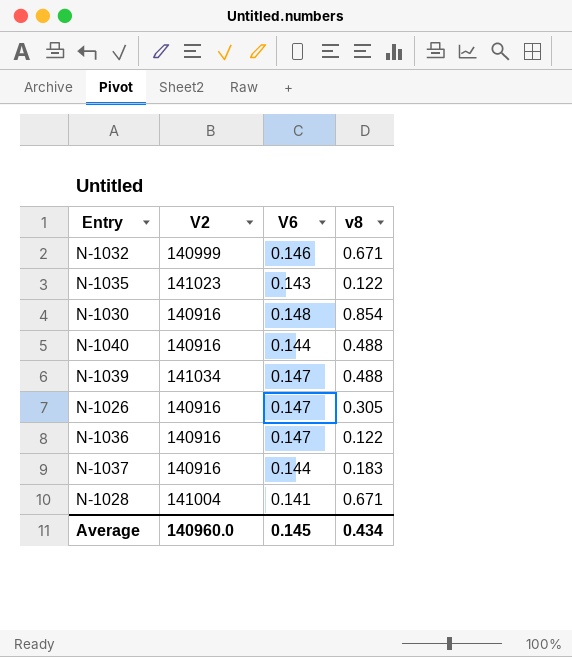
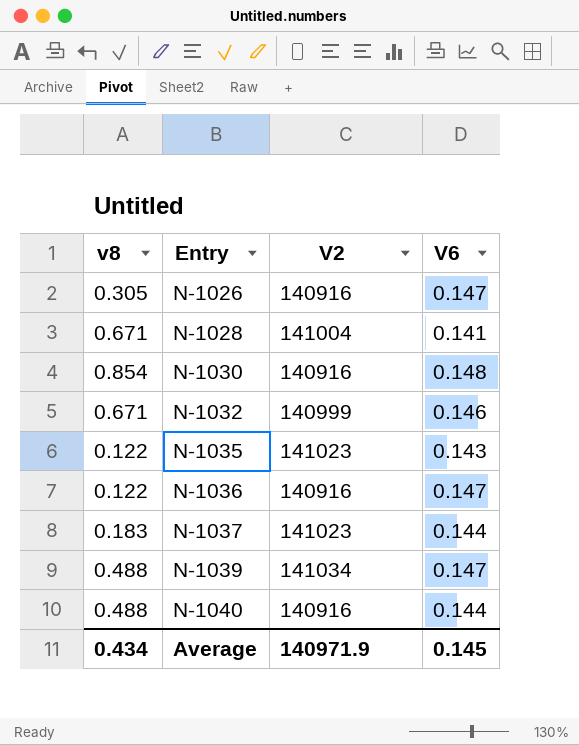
row order: none -> Entry ascending
column v8 | position: 4 -> 1
N-1037 | V2: 140916 -> 141023
Average | V2: 140960.0 -> 140971.9

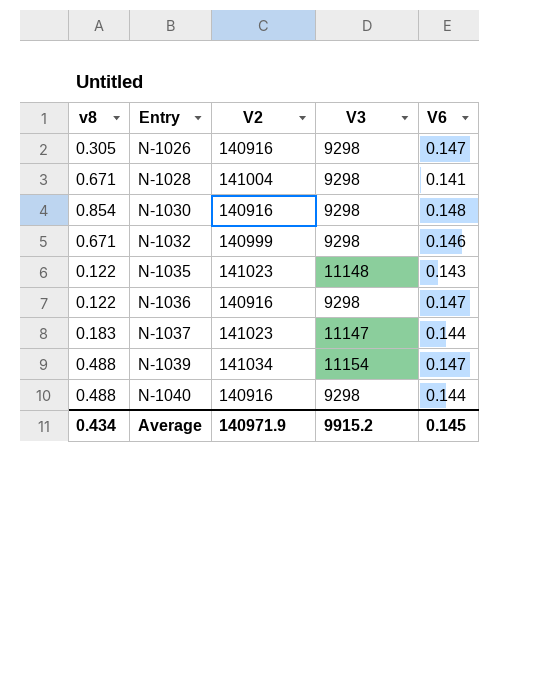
column V3 | position: none -> 4

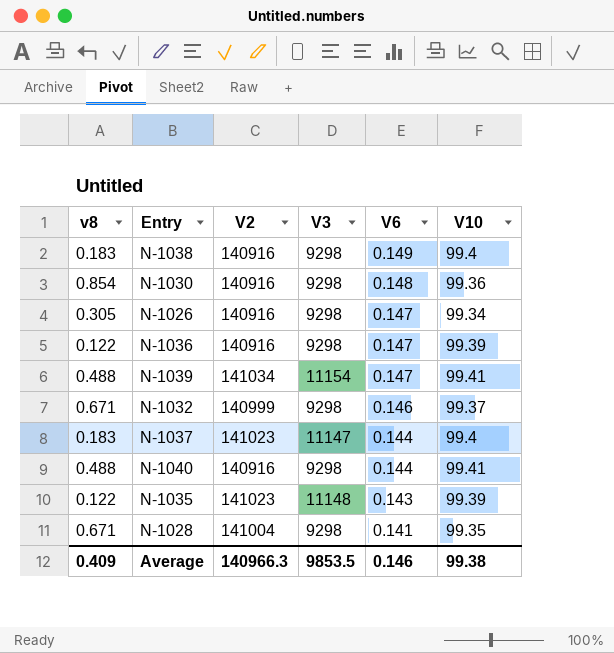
row order: Entry ascending -> V6 descending
column V10 | position: none -> 6
row N-1038: none -> 0.183 | 140916 | 9298 | 0.149 | 99.4
Average | v8: 0.434 -> 0.409
Average | V2: 140971.9 -> 140966.3
Average | V3: 9915.2 -> 9853.5
Average | V6: 0.145 -> 0.146

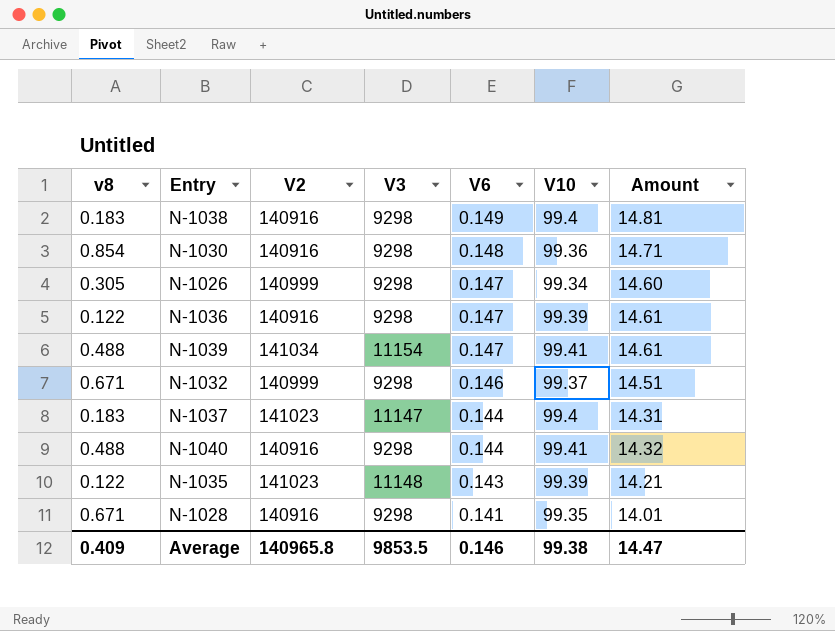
column Amount | formula: none -> [V6] * [V10]
N-1026 | V2: 140916 -> 140999
N-1028 | V2: 141004 -> 140916
Average | V2: 140966.3 -> 140965.8

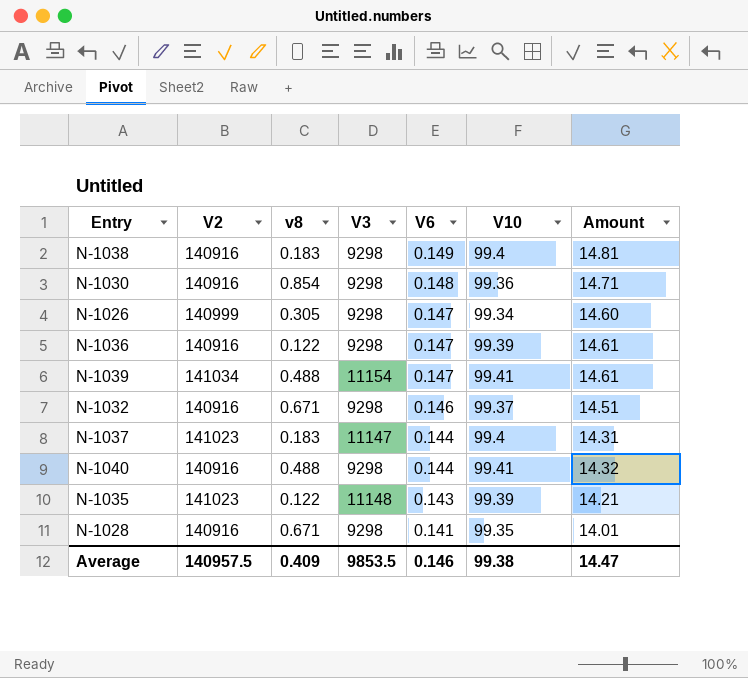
column v8 | position: 1 -> 3
N-1032 | V2: 140999 -> 140916
Average | V2: 140965.8 -> 140957.5

